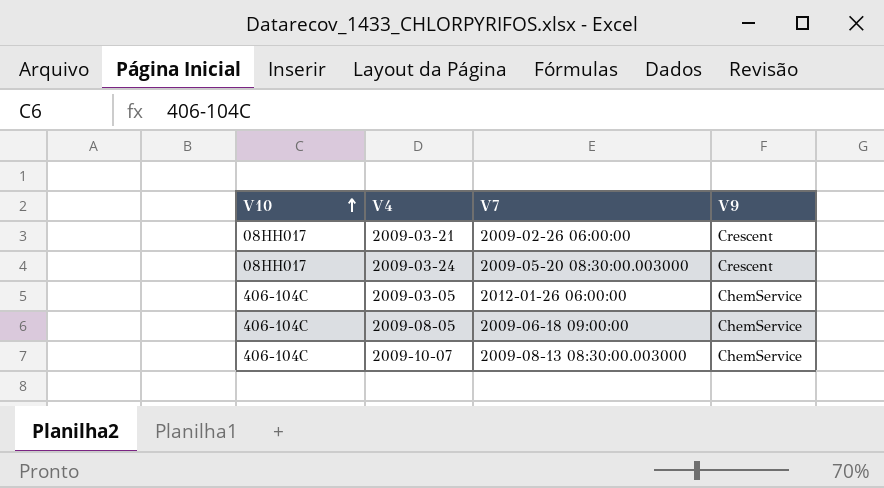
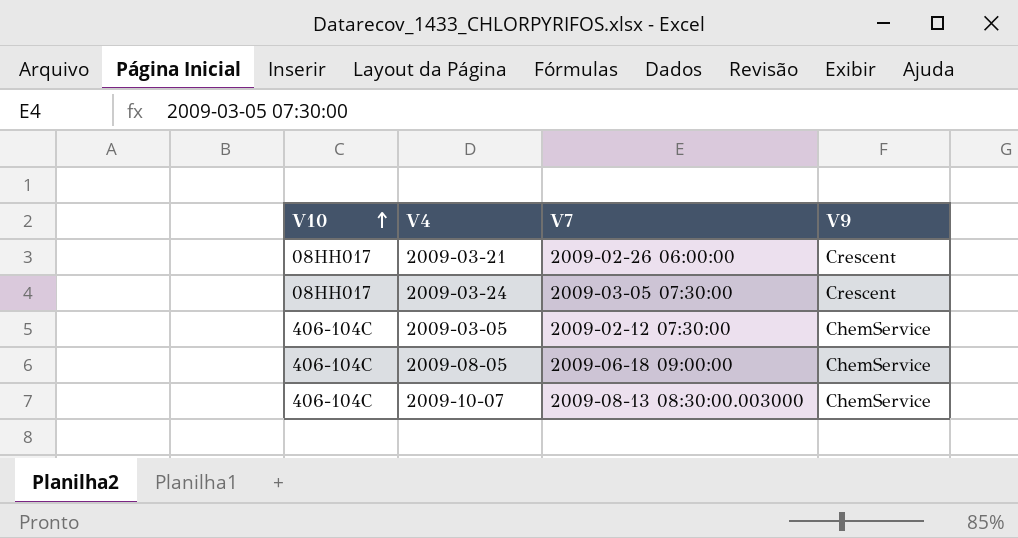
2009-03-24 | V7: 2009-05-20 08:30:00.003000 -> 2009-03-05 07:30:00
2009-03-05 | V7: 2012-01-26 06:00:00 -> 2009-02-12 07:30:00

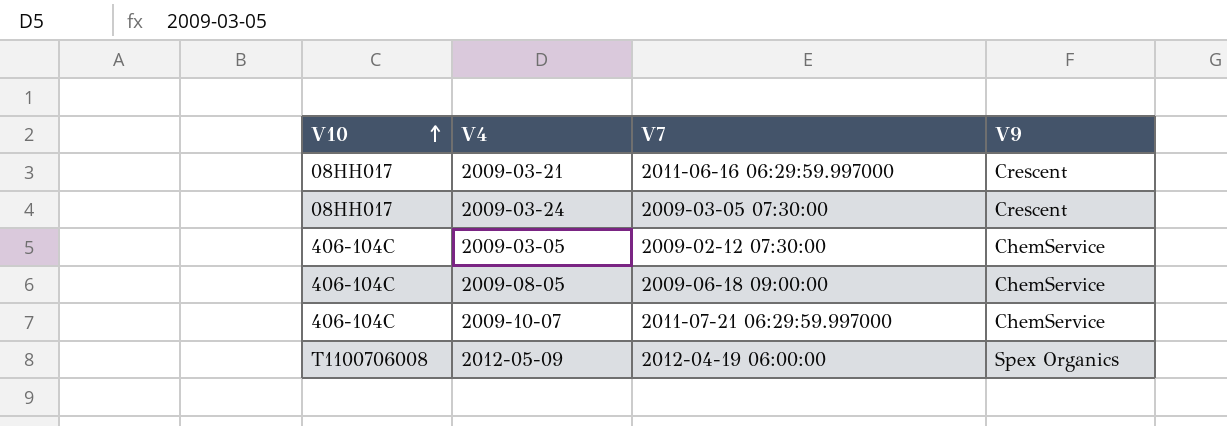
2009-03-21 | V7: 2009-02-26 06:00:00 -> 2011-06-16 06:29:59.997000
2009-10-07 | V7: 2009-08-13 08:30:00.003000 -> 2011-07-21 06:29:59.997000
row 2012-05-09: none -> T1100706008 | 2012-04-19 06:00:00 | Spex Organics

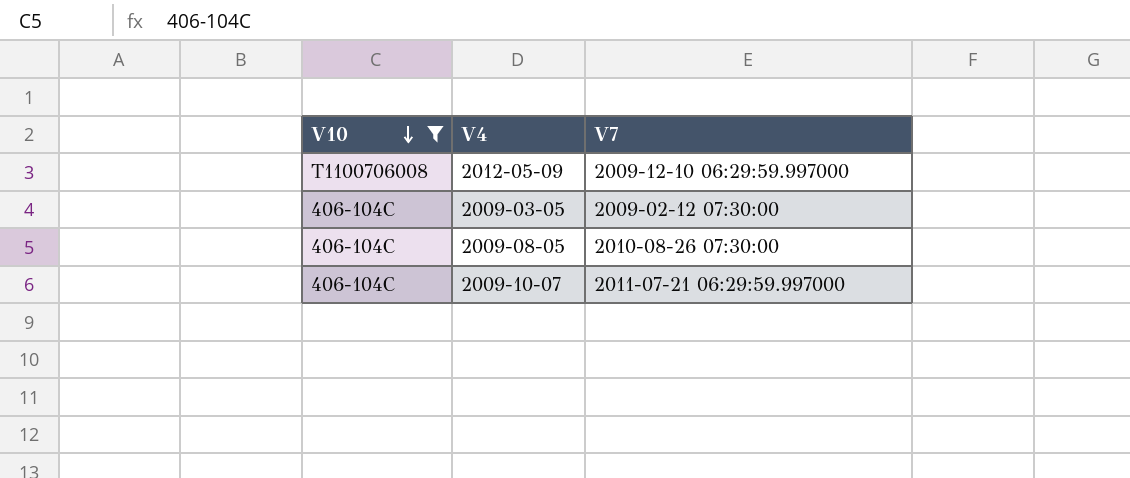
filter: none -> V10 != 08HH017
row order: V10 ascending -> V10 descending
column V9 | position: 4 -> none
2012-05-09 | V7: 2012-04-19 06:00:00 -> 2009-12-10 06:29:59.997000
2009-08-05 | V7: 2009-06-18 09:00:00 -> 2010-08-26 07:30:00

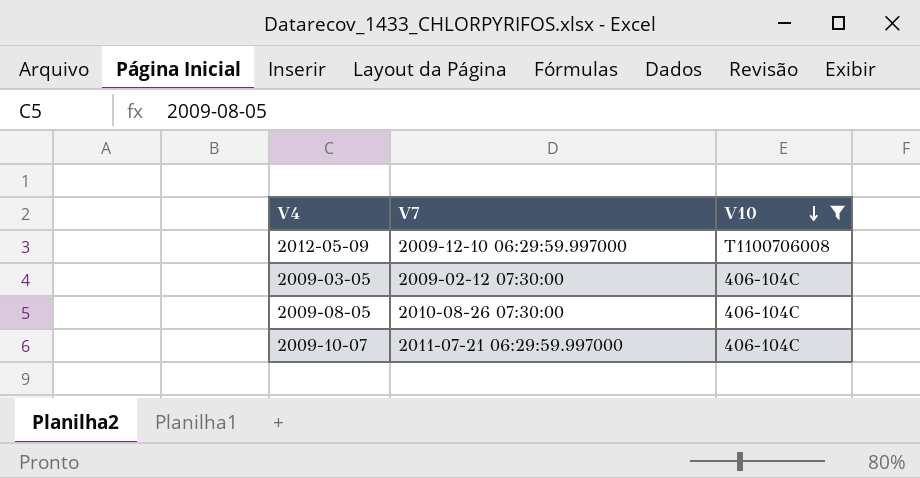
column V10 | position: 1 -> 3

